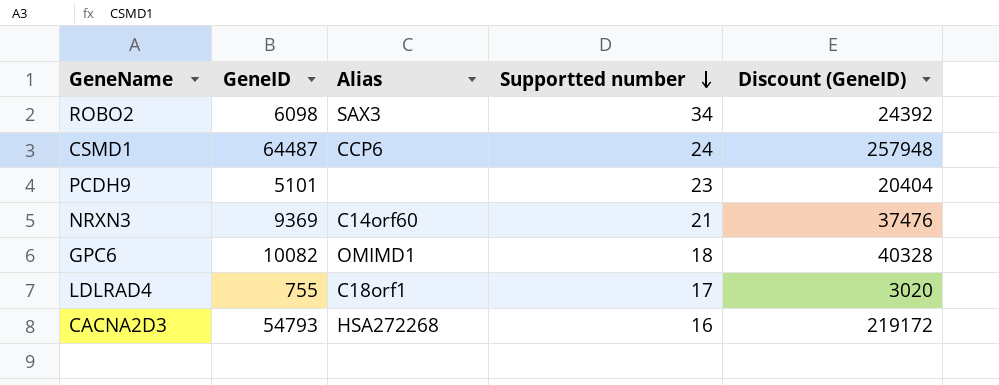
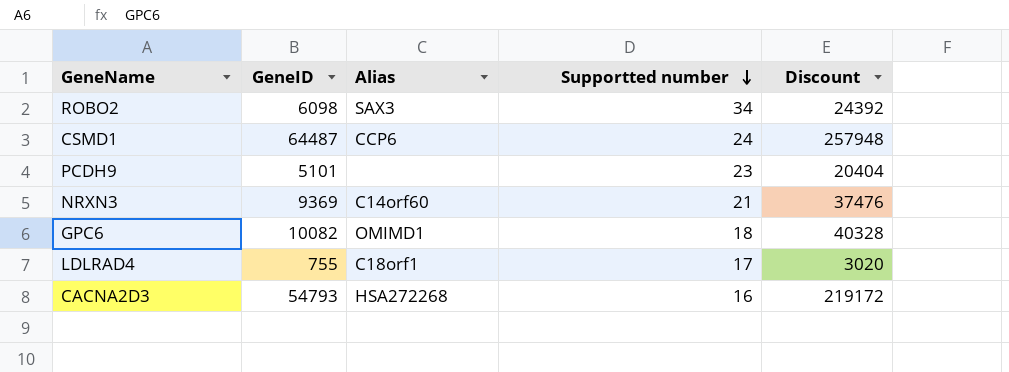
column name: Discount (GeneID) -> Discount

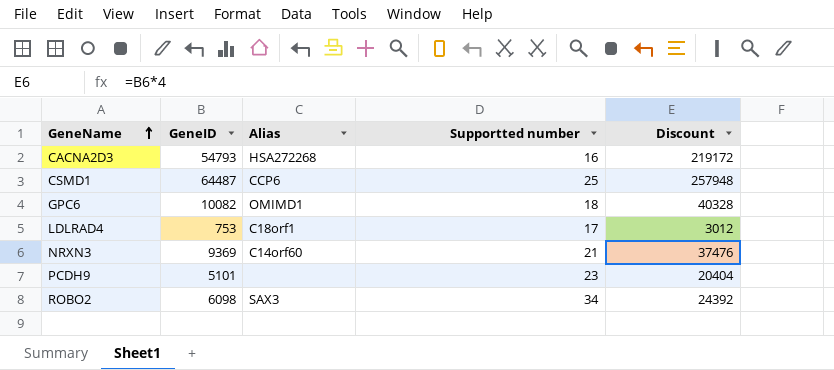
row order: Supportted number descending -> GeneName ascending
CSMD1 | Supportted number: 24 -> 25
LDLRAD4 | GeneID: 755 -> 753
LDLRAD4 | Discount: 3020 -> 3012

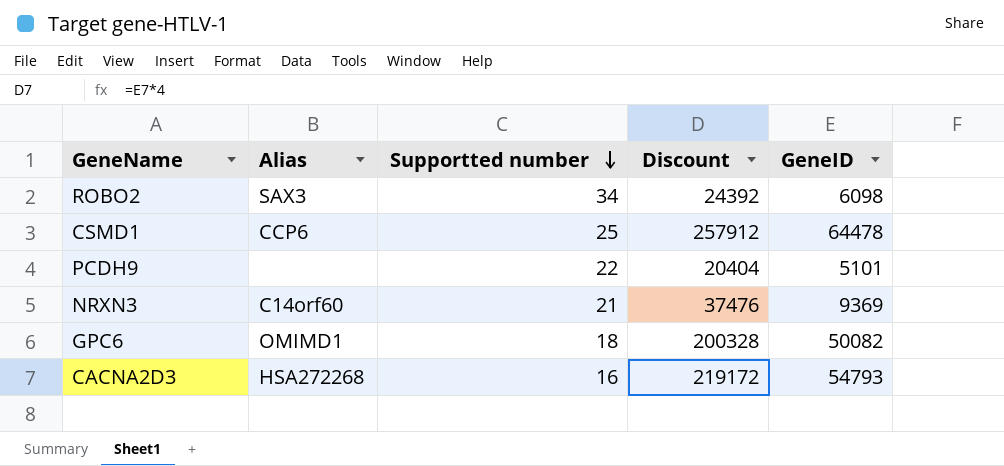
row order: GeneName ascending -> Supportted number descending
column GeneID | position: 2 -> 5
row LDLRAD4: 753 | C18orf1 | 17 | 3012 -> none
CSMD1 | Discount: 257948 -> 257912
CSMD1 | GeneID: 64487 -> 64478
PCDH9 | Supportted number: 23 -> 22
GPC6 | Discount: 40328 -> 200328
GPC6 | GeneID: 10082 -> 50082

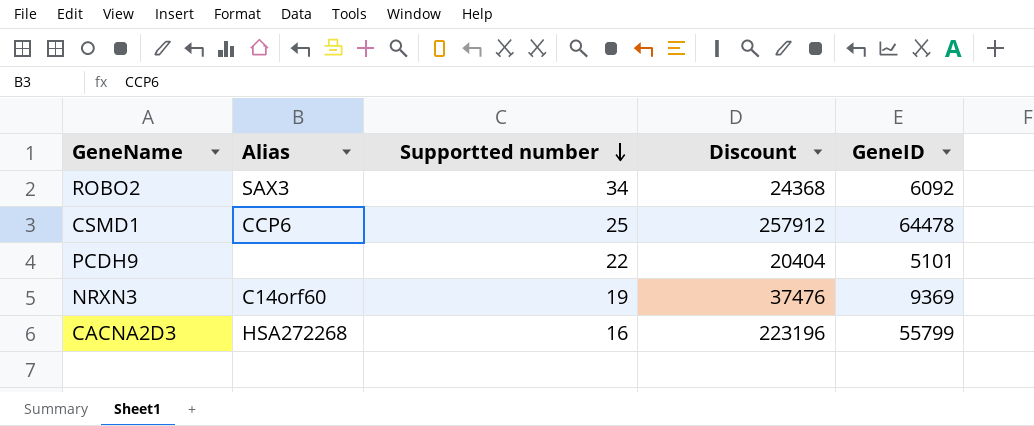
row GPC6: OMIMD1 | 18 | 200328 | 50082 -> none
ROBO2 | Discount: 24392 -> 24368
ROBO2 | GeneID: 6098 -> 6092
NRXN3 | Supportted number: 21 -> 19
CACNA2D3 | Discount: 219172 -> 223196
CACNA2D3 | GeneID: 54793 -> 55799

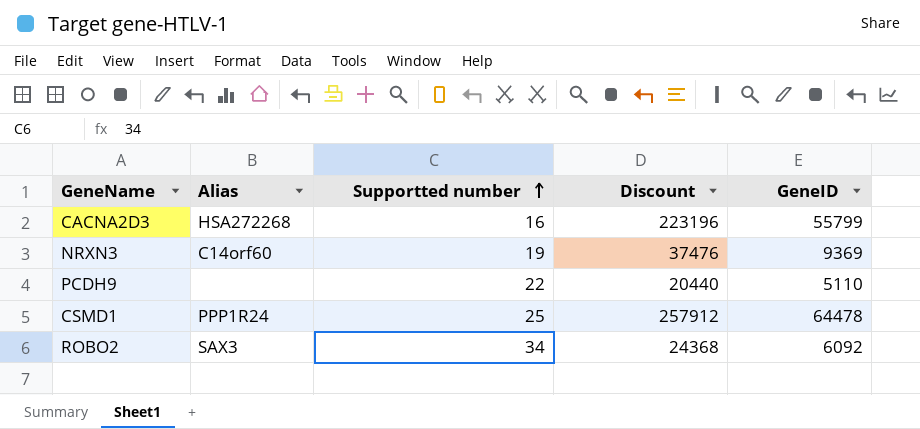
row order: Supportted number descending -> Supportted number ascending
PCDH9 | Discount: 20404 -> 20440
PCDH9 | GeneID: 5101 -> 5110
CSMD1 | Alias: CCP6 -> PPP1R24

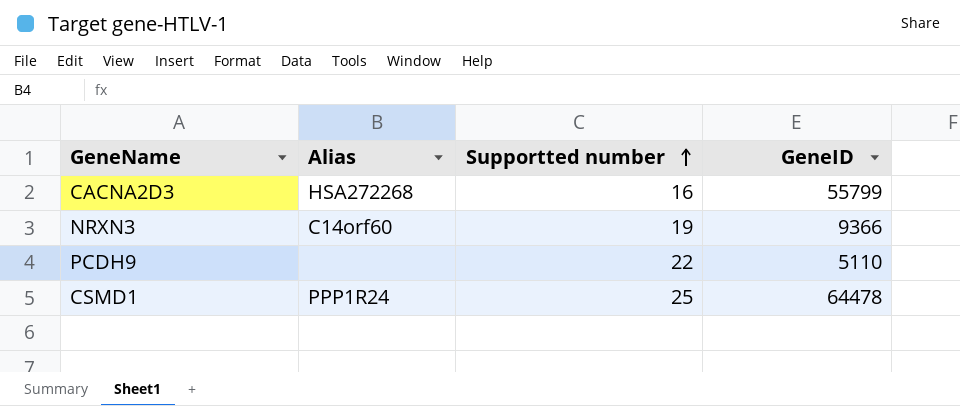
column Discount | formula: [GeneID] * 4 -> none
row ROBO2: SAX3 | 34 | 24368 | 6092 -> none
NRXN3 | GeneID: 9369 -> 9366

